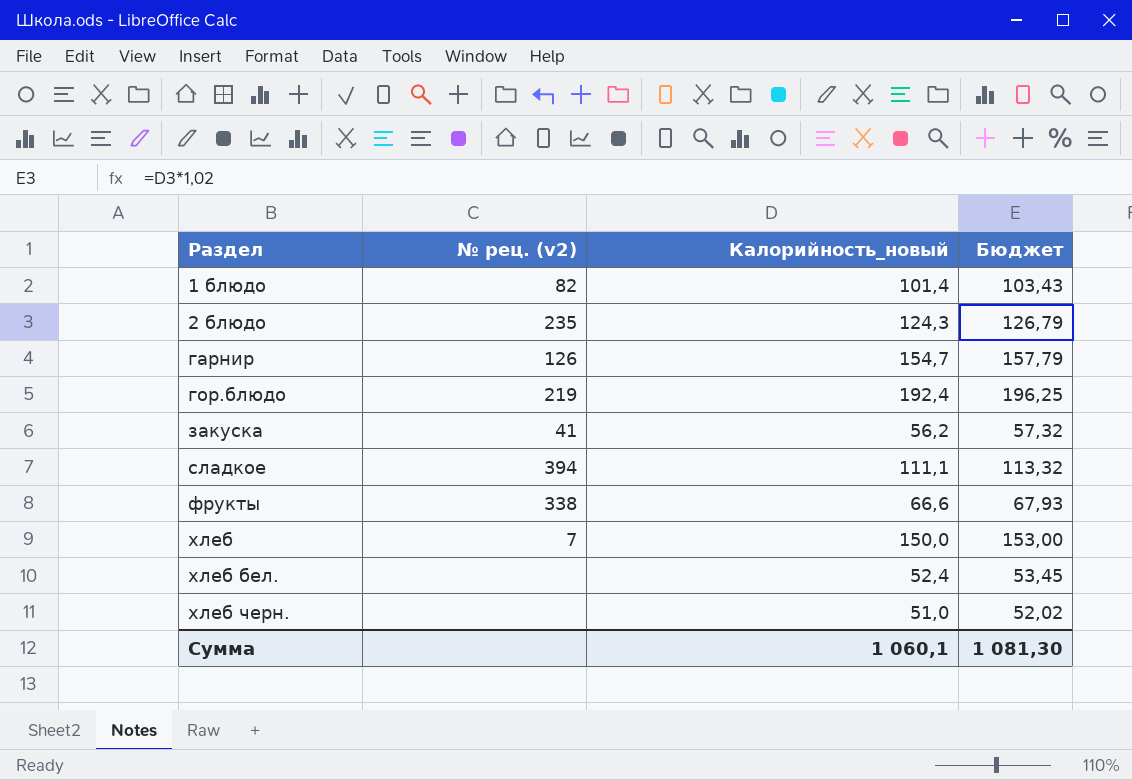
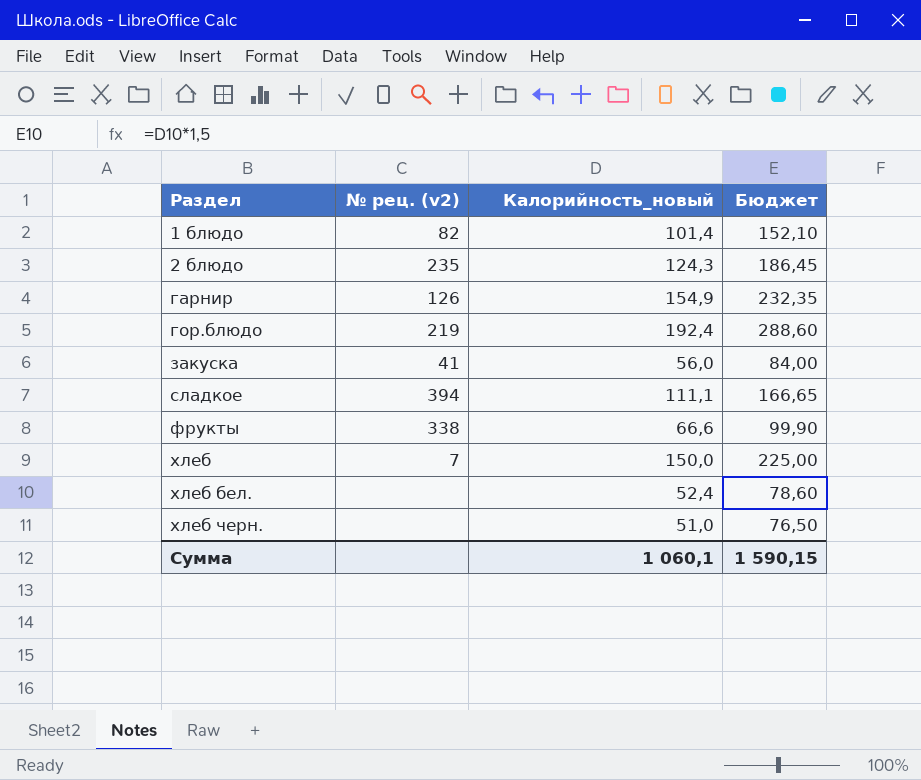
column Бюджет | formula: [Калорийность_новый] * 1,02 -> [Калорийность_новый] * 1,5
гарнир | Калорийность_новый: 154,7 -> 154,9
закуска | Калорийность_новый: 56,2 -> 56,0
Сумма | Бюджет: 1 081,30 -> 1 590,15

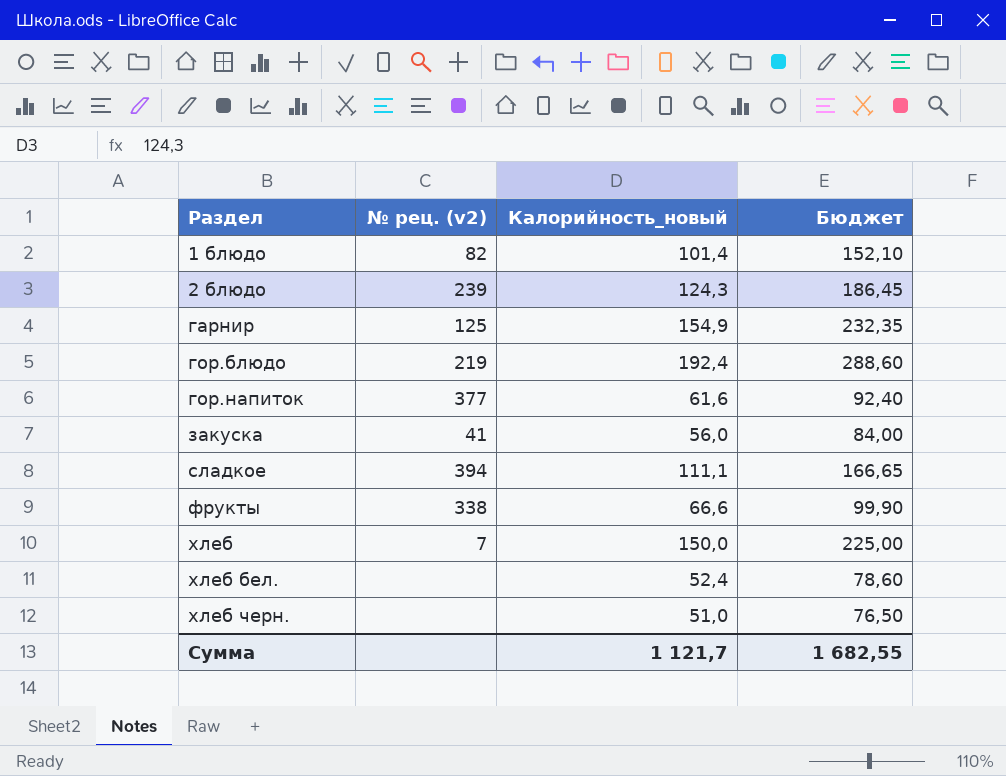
2 блюдо | № рец. (v2): 235 -> 239
гарнир | № рец. (v2): 126 -> 125
row гор.напиток: none -> 377 | 61,6 | 92,40
Сумма | Калорийность_новый: 1 060,1 -> 1 121,7
Сумма | Бюджет: 1 590,15 -> 1 682,55

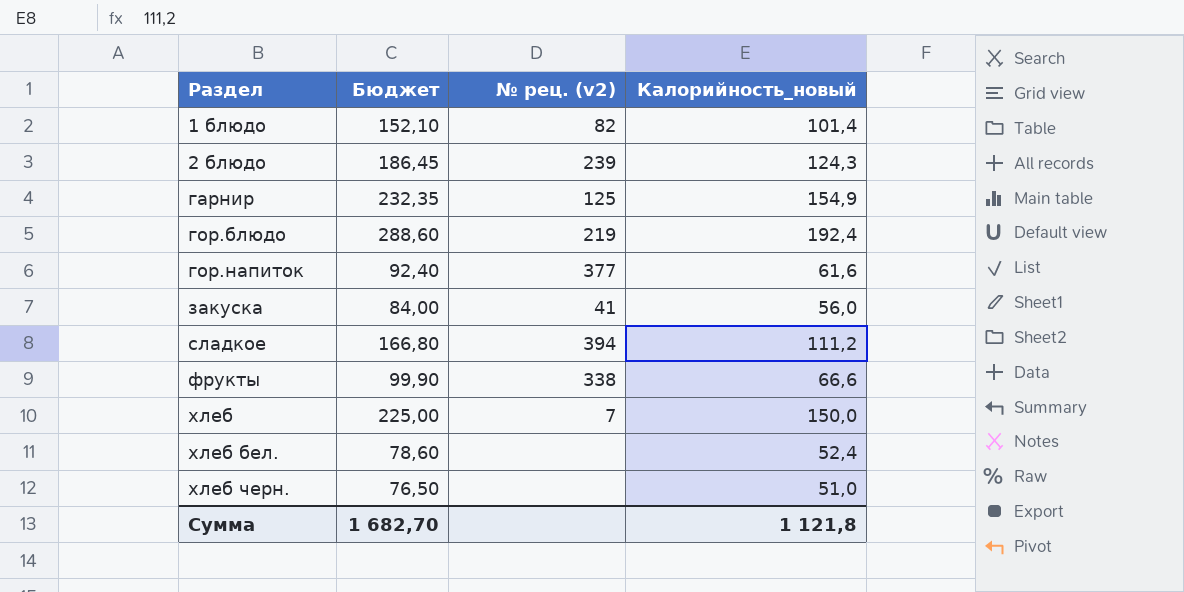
column Бюджет | position: 4 -> 2
сладкое | Бюджет: 166,65 -> 166,80
сладкое | Калорийность_новый: 111,1 -> 111,2
Сумма | Бюджет: 1 682,55 -> 1 682,70
Сумма | Калорийность_новый: 1 121,7 -> 1 121,8

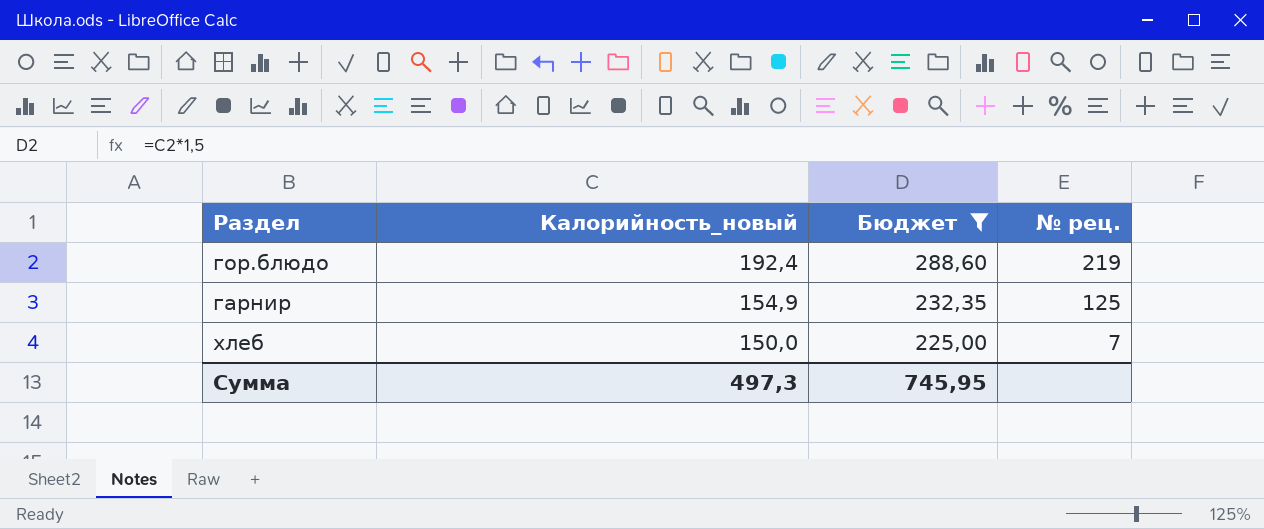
filter: none -> Бюджет >= 225,00
row order: Раздел ascending -> Калорийность_новый descending
column Калорийность_новый | position: 4 -> 2
column name: № рец. (v2) -> № рец.
Сумма | Калорийность_новый: 1 121,8 -> 497,3
Сумма | Бюджет: 1 682,70 -> 745,95

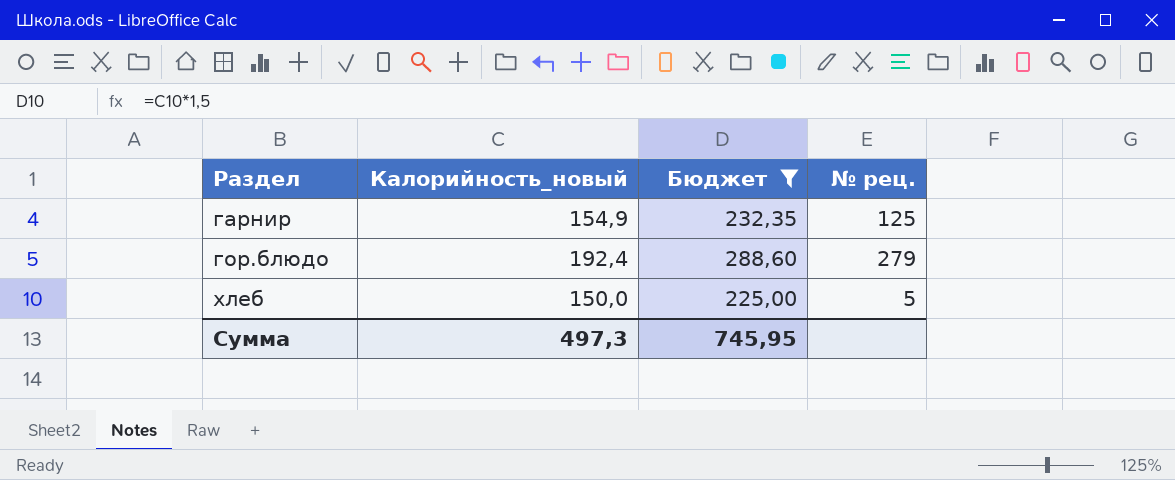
row order: Калорийность_новый descending -> Раздел ascending
гор.блюдо | № рец.: 219 -> 279
хлеб | № рец.: 7 -> 5

